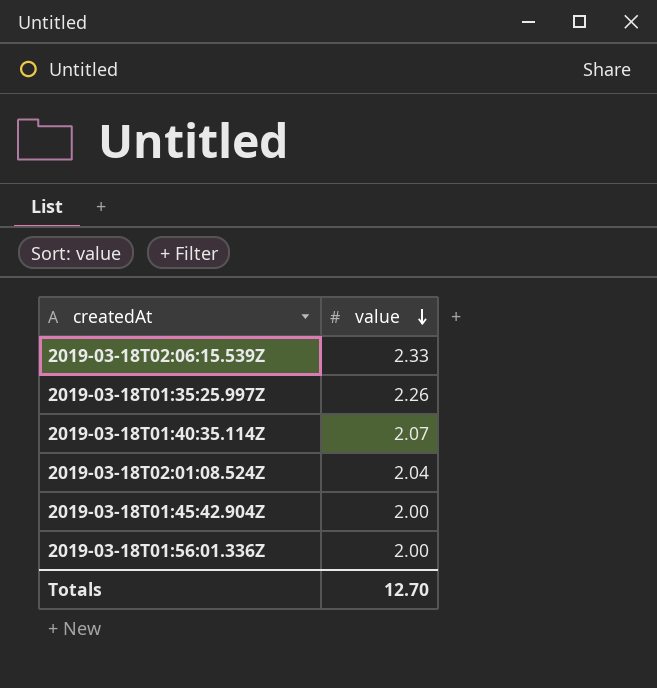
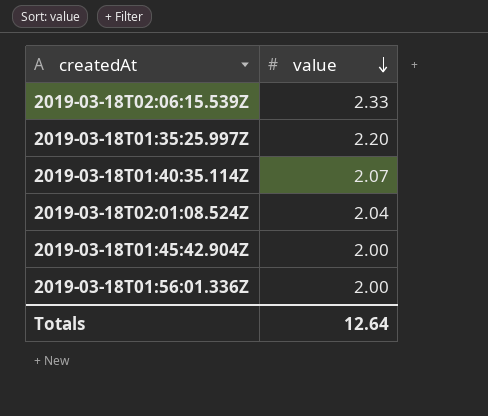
2019-03-18T01:35:25.997Z | value: 2.26 -> 2.20
Totals | value: 12.70 -> 12.64

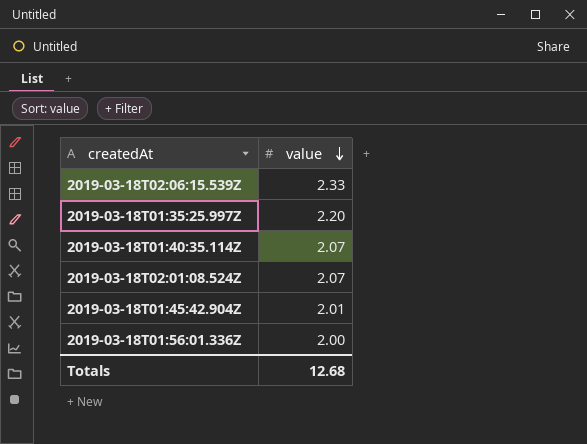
2019-03-18T02:01:08.524Z | value: 2.04 -> 2.07
2019-03-18T01:45:42.904Z | value: 2.00 -> 2.01
Totals | value: 12.64 -> 12.68

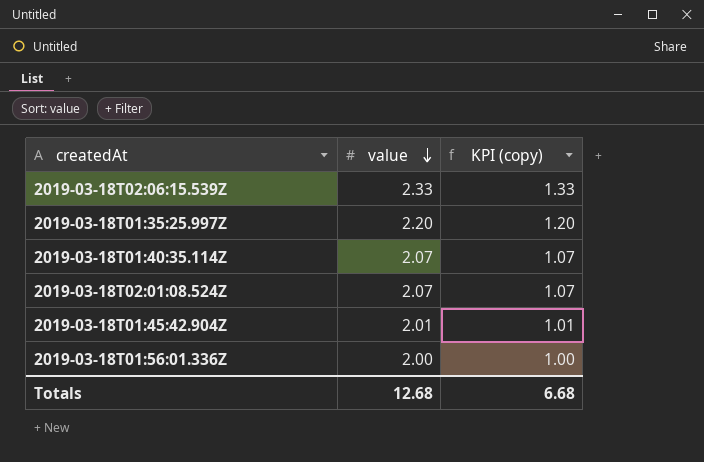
column KPI (copy) | formula: none -> [value] - 1

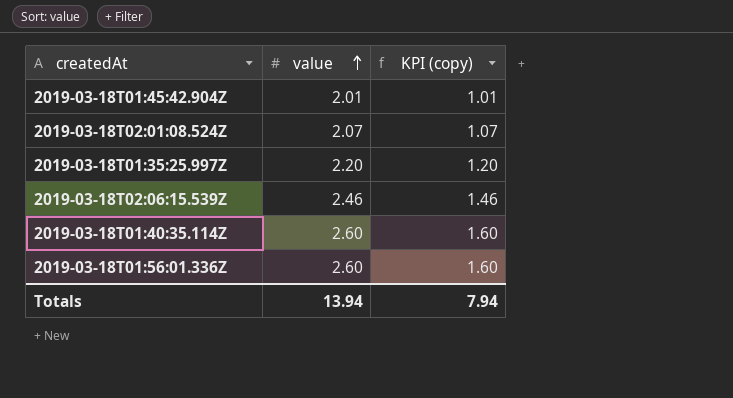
row order: value descending -> value ascending
2019-03-18T02:06:15.539Z | value: 2.33 -> 2.46
2019-03-18T02:06:15.539Z | KPI (copy): 1.33 -> 1.46
2019-03-18T01:40:35.114Z | value: 2.07 -> 2.60
2019-03-18T01:40:35.114Z | KPI (copy): 1.07 -> 1.60
2019-03-18T01:56:01.336Z | value: 2.00 -> 2.60
2019-03-18T01:56:01.336Z | KPI (copy): 1.00 -> 1.60
Totals | value: 12.68 -> 13.94
Totals | KPI (copy): 6.68 -> 7.94

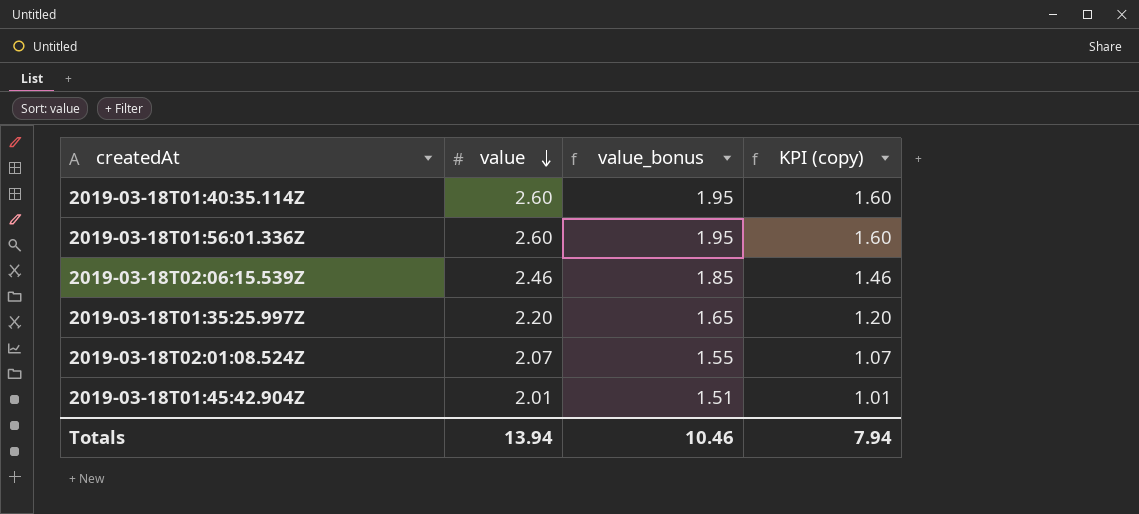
row order: value ascending -> value descending
column value_bonus | formula: none -> [value] * 0.75

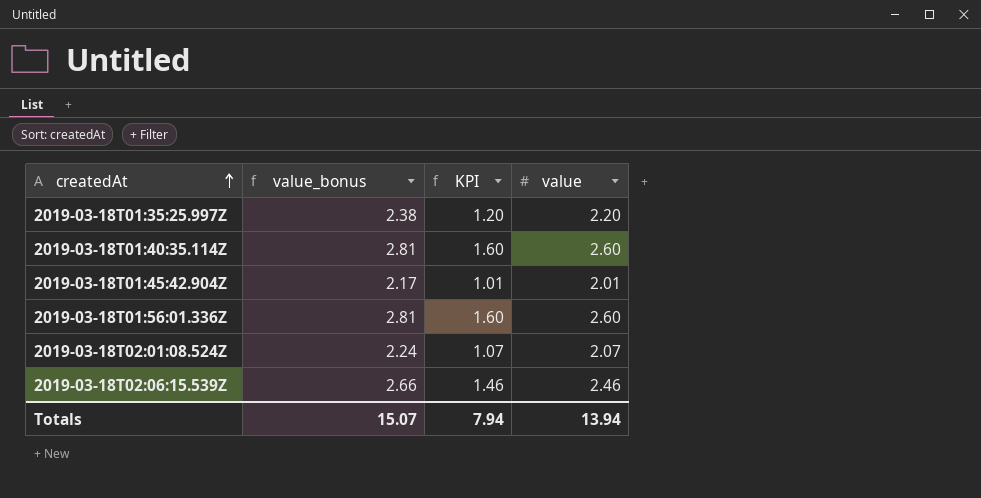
row order: value descending -> createdAt ascending
column value_bonus | formula: [value] * 0.75 -> [value] * 1.08
column name: KPI (copy) -> KPI
column value | position: 2 -> 4
Totals | value_bonus: 10.46 -> 15.07

